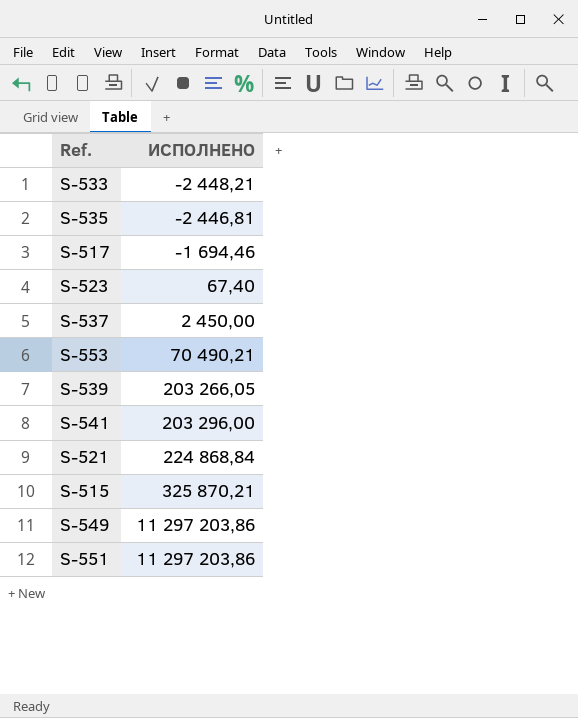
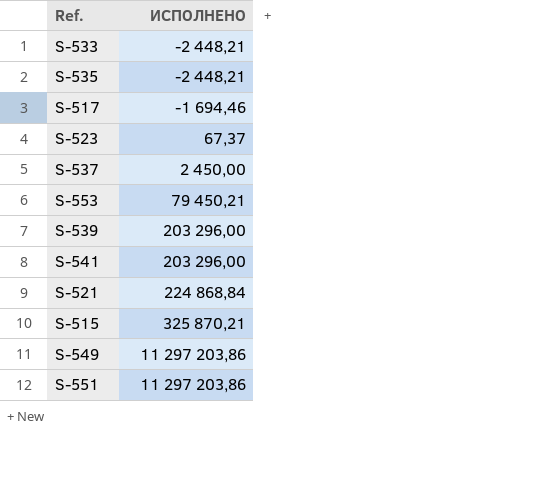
S-535 | ИСПОЛНЕНО: -2 446,81 -> -2 448,21
S-523 | ИСПОЛНЕНО: 67,40 -> 67,37
S-553 | ИСПОЛНЕНО: 70 490,21 -> 79 450,21
S-539 | ИСПОЛНЕНО: 203 266,05 -> 203 296,00

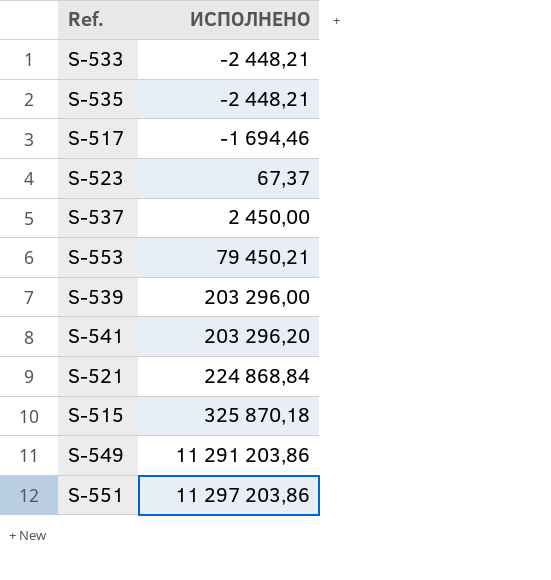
S-541 | ИСПОЛНЕНО: 203 296,00 -> 203 296,20
S-515 | ИСПОЛНЕНО: 325 870,21 -> 325 870,18
S-549 | ИСПОЛНЕНО: 11 297 203,86 -> 11 291 203,86

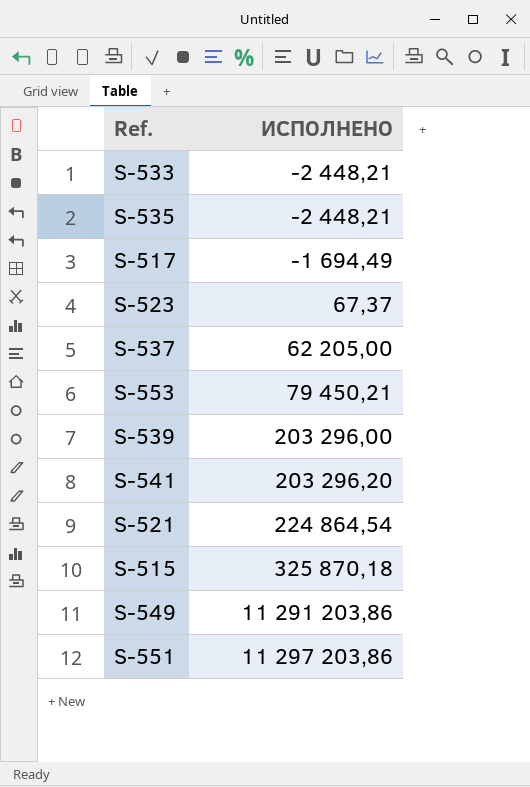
S-517 | ИСПОЛНЕНО: -1 694,46 -> -1 694,49
S-537 | ИСПОЛНЕНО: 2 450,00 -> 62 205,00
S-521 | ИСПОЛНЕНО: 224 868,84 -> 224 864,54

